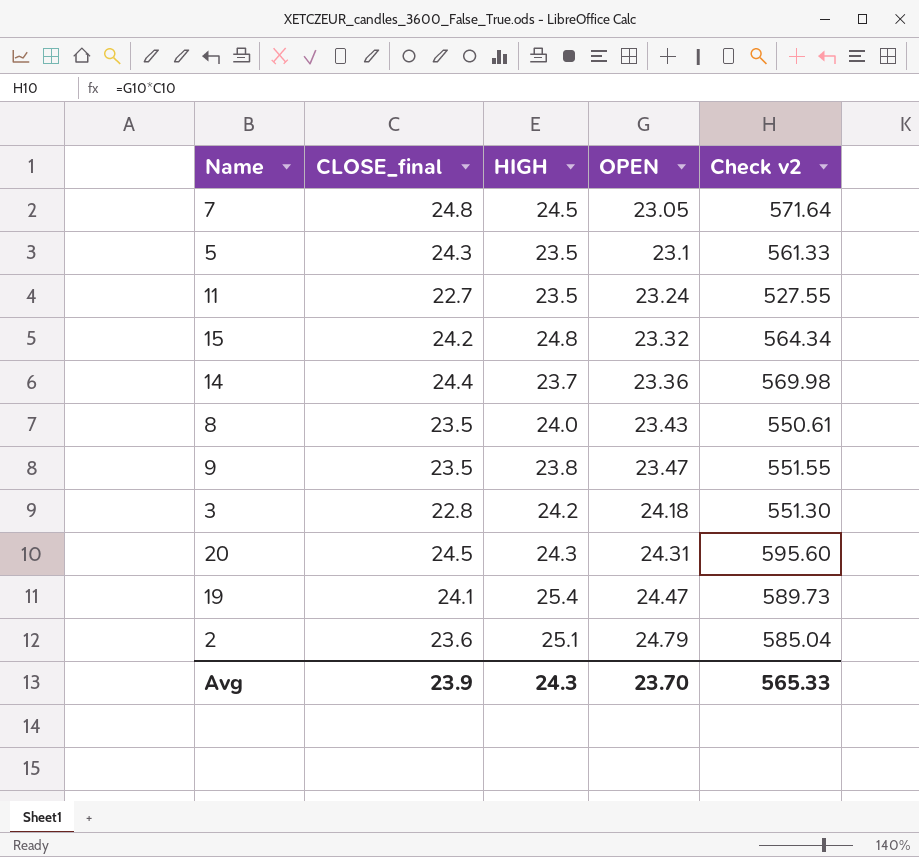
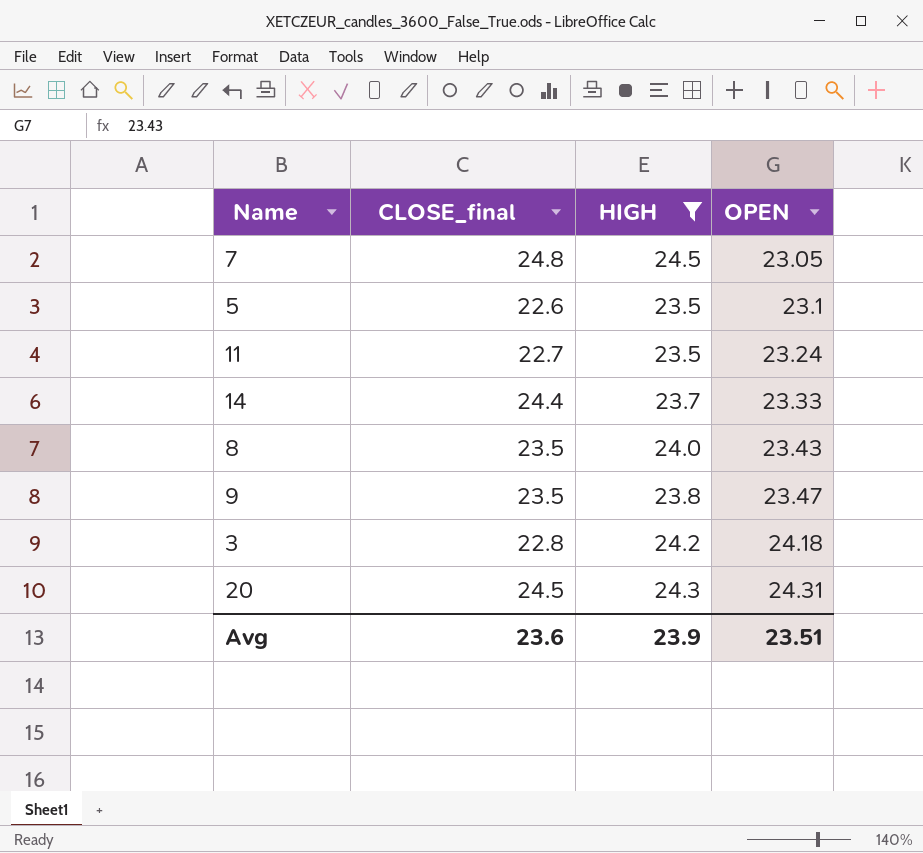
filter: none -> HIGH <= 24.5
column Check v2 | formula: [CLOSE_final] * [OPEN] -> none
5 | CLOSE_final: 24.3 -> 22.6
14 | OPEN: 23.36 -> 23.33
Avg | CLOSE_final: 23.9 -> 23.6
Avg | HIGH: 24.3 -> 23.9
Avg | OPEN: 23.70 -> 23.51

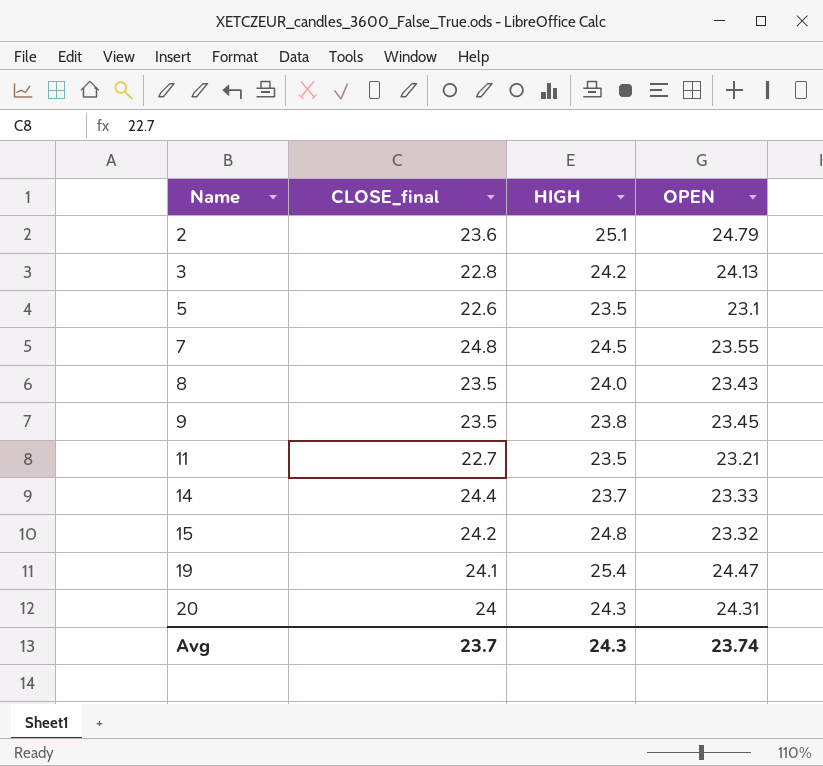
filter: HIGH <= 24.5 -> none
row order: OPEN ascending -> Name ascending
3 | OPEN: 24.18 -> 24.13
7 | OPEN: 23.05 -> 23.55
9 | OPEN: 23.47 -> 23.45
11 | OPEN: 23.24 -> 23.21
20 | CLOSE_final: 24.5 -> 24
Avg | CLOSE_final: 23.6 -> 23.7
Avg | HIGH: 23.9 -> 24.3
Avg | OPEN: 23.51 -> 23.74

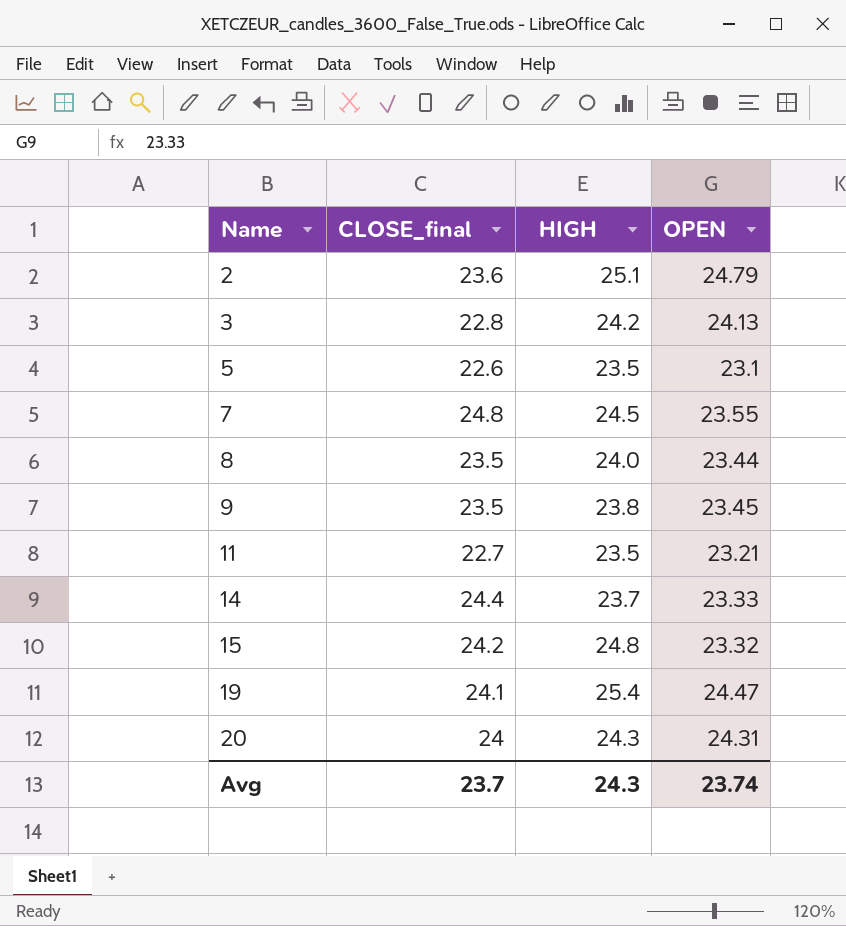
8 | OPEN: 23.43 -> 23.44

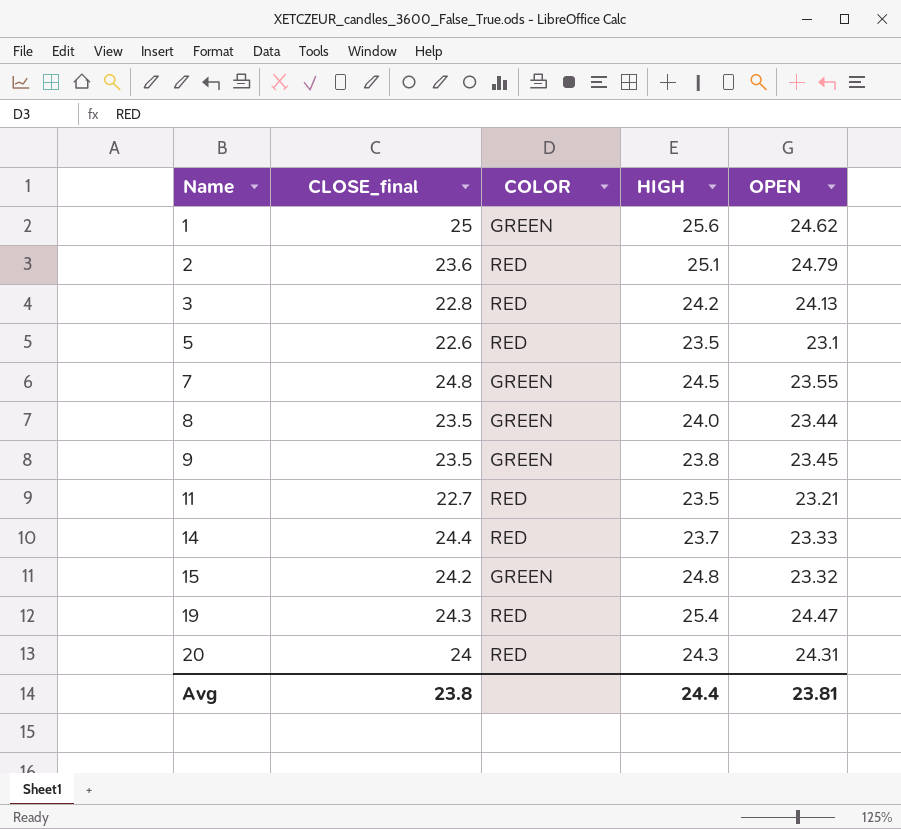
column COLOR | position: none -> 3
row 1: none -> 25 | GREEN | 25.6 | 24.62
19 | CLOSE_final: 24.1 -> 24.3
Avg | CLOSE_final: 23.7 -> 23.8
Avg | HIGH: 24.3 -> 24.4
Avg | OPEN: 23.74 -> 23.81

